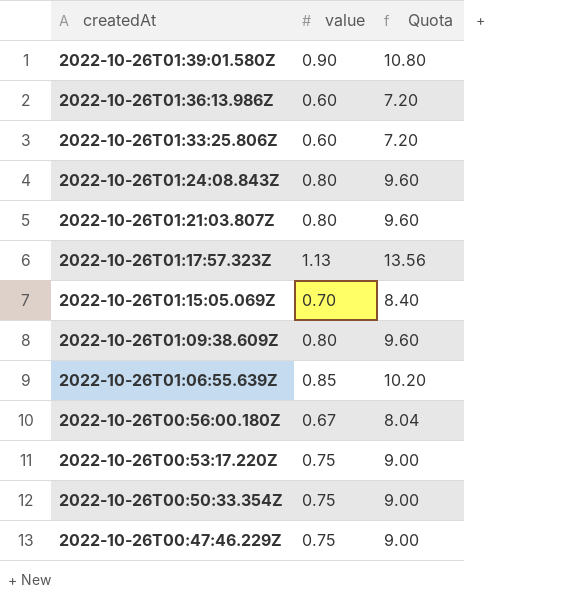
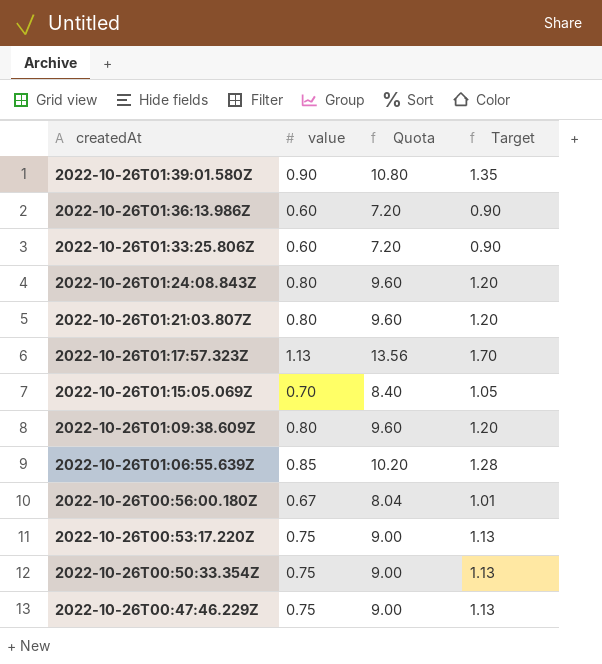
column Target | formula: none -> [value] * 1.5

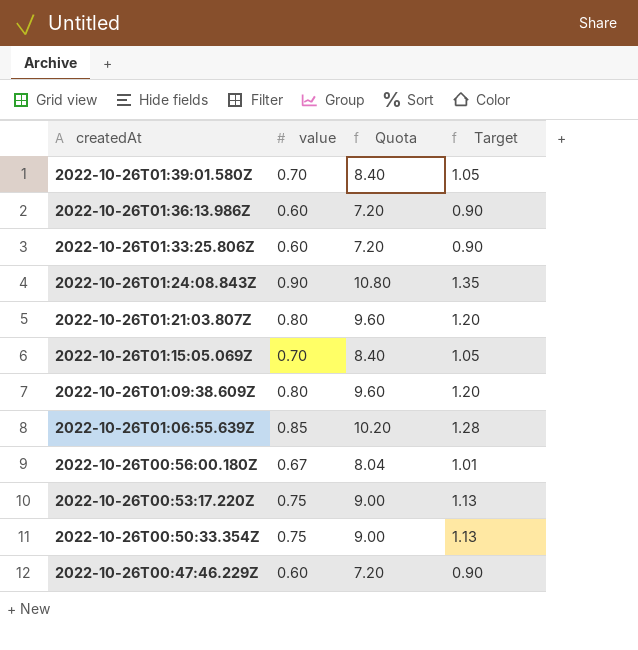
row 2022-10-26T01:17:57.323Z: 1.13 | 13.56 | 1.70 -> none
2022-10-26T01:39:01.580Z | value: 0.90 -> 0.70
2022-10-26T01:39:01.580Z | Quota: 10.80 -> 8.40
2022-10-26T01:39:01.580Z | Target: 1.35 -> 1.05
2022-10-26T01:24:08.843Z | value: 0.80 -> 0.90
2022-10-26T01:24:08.843Z | Quota: 9.60 -> 10.80
2022-10-26T01:24:08.843Z | Target: 1.20 -> 1.35
2022-10-26T00:47:46.229Z | value: 0.75 -> 0.60
2022-10-26T00:47:46.229Z | Quota: 9.00 -> 7.20
2022-10-26T00:47:46.229Z | Target: 1.13 -> 0.90

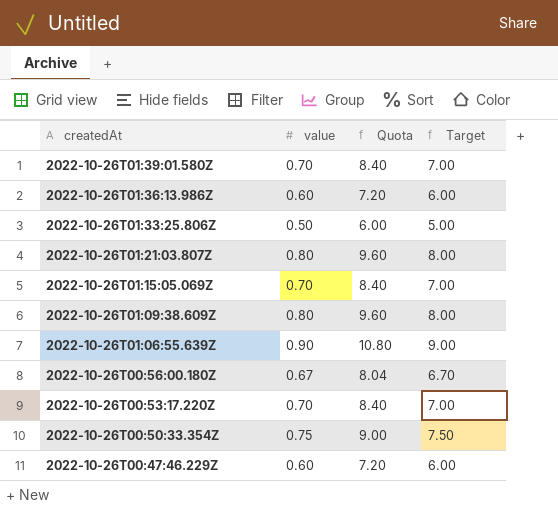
column Target | formula: [value] * 1.5 -> [value] * 10
row 2022-10-26T01:24:08.843Z: 0.90 | 10.80 | 1.35 -> none
2022-10-26T01:33:25.806Z | value: 0.60 -> 0.50
2022-10-26T01:33:25.806Z | Quota: 7.20 -> 6.00
2022-10-26T01:06:55.639Z | value: 0.85 -> 0.90
2022-10-26T01:06:55.639Z | Quota: 10.20 -> 10.80
2022-10-26T00:53:17.220Z | value: 0.75 -> 0.70
2022-10-26T00:53:17.220Z | Quota: 9.00 -> 8.40

